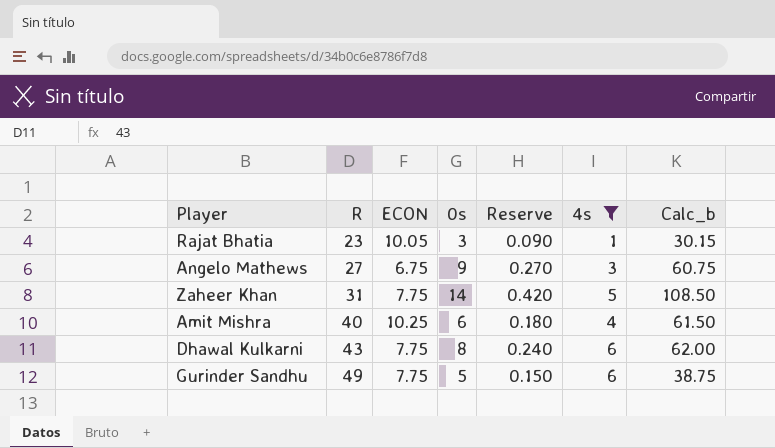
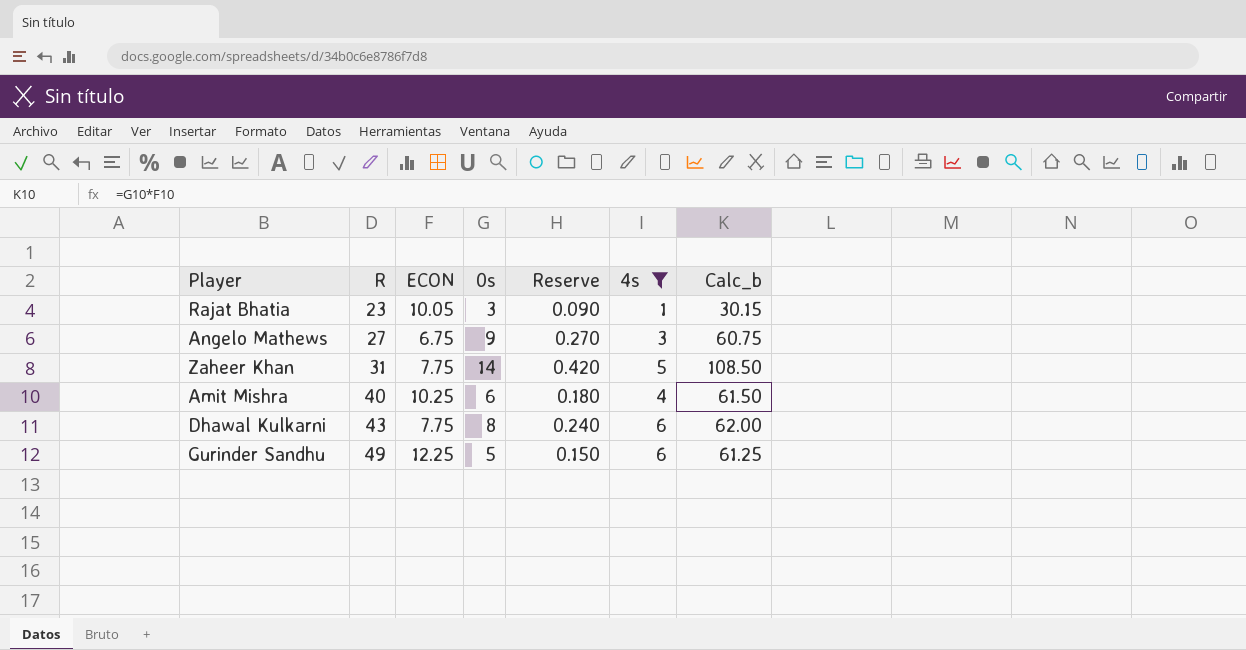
Gurinder Sandhu | ECON: 7.75 -> 12.25
Gurinder Sandhu | Calc_b: 38.75 -> 61.25

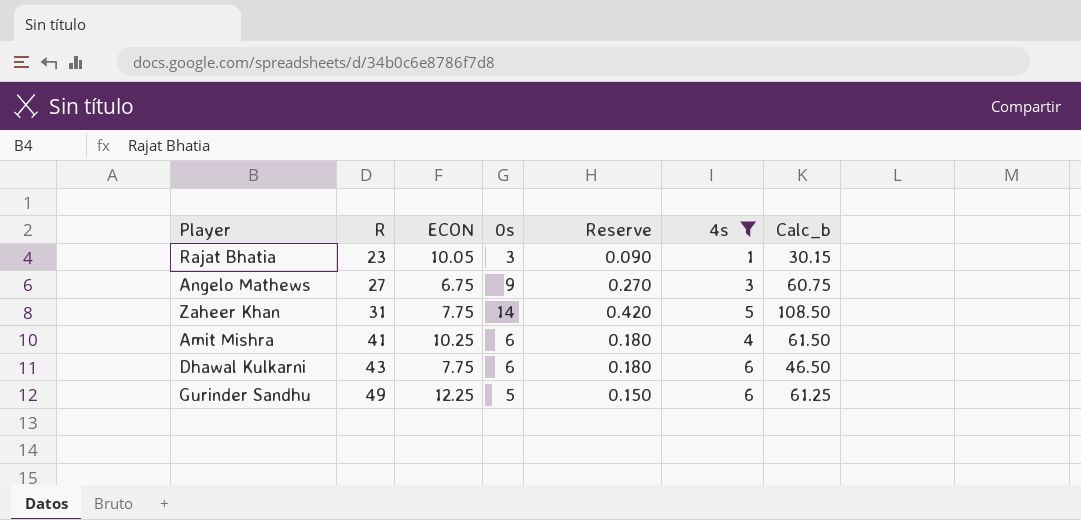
Amit Mishra | R: 40 -> 41
Dhawal Kulkarni | 0s: 8 -> 6
Dhawal Kulkarni | Reserve: 0.240 -> 0.180
Dhawal Kulkarni | Calc_b: 62.00 -> 46.50

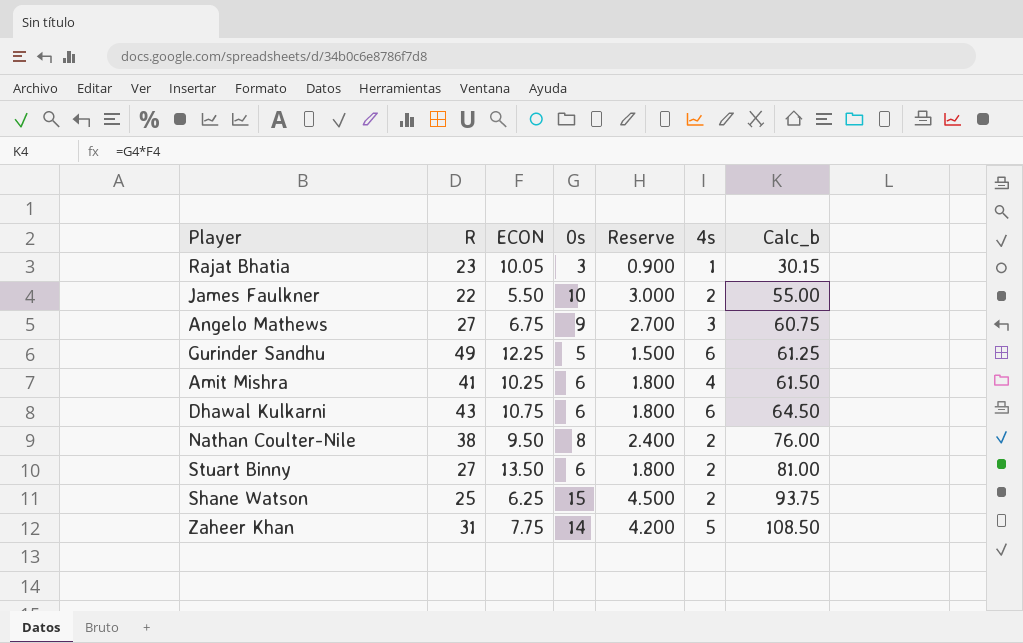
filter: 4s != 2 -> none
row order: R ascending -> Calc_b ascending
column Reserve | formula: [0s] * 0.03 -> [0s] * 0.3
Dhawal Kulkarni | ECON: 7.75 -> 10.75
Dhawal Kulkarni | Calc_b: 46.50 -> 64.50

